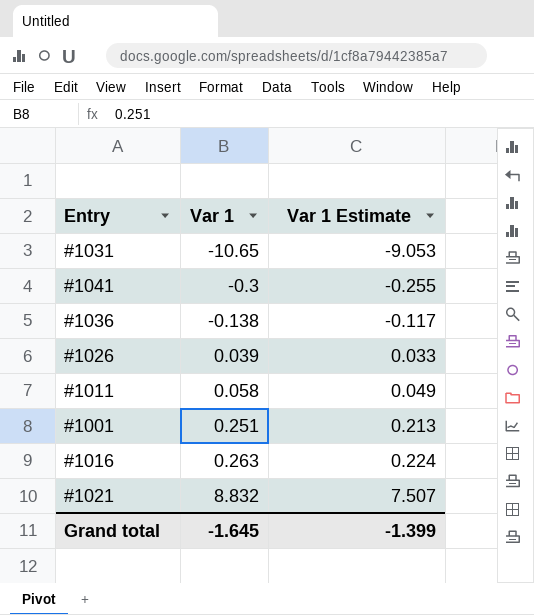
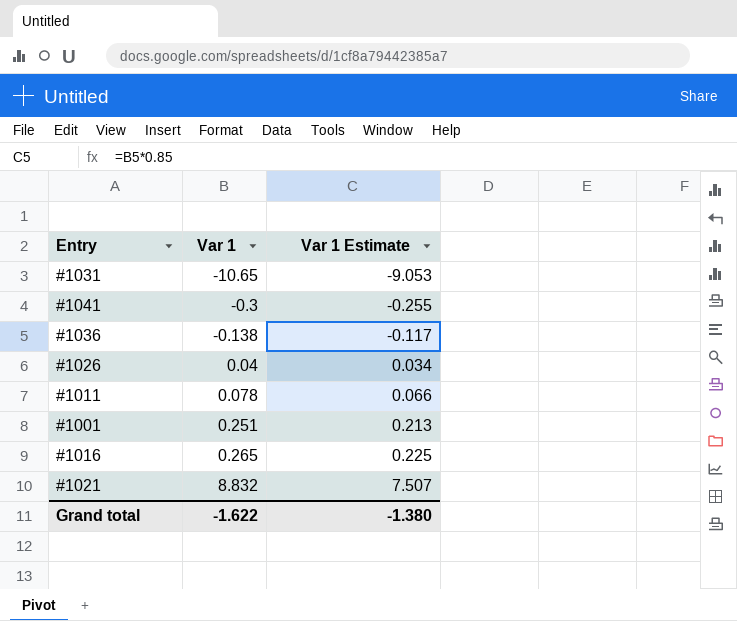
#1026 | Var 1: 0.039 -> 0.04
#1026 | Var 1 Estimate: 0.033 -> 0.034
#1011 | Var 1: 0.058 -> 0.078
#1011 | Var 1 Estimate: 0.049 -> 0.066
#1016 | Var 1: 0.263 -> 0.265
#1016 | Var 1 Estimate: 0.224 -> 0.225
Grand total | Var 1: -1.645 -> -1.622
Grand total | Var 1 Estimate: -1.399 -> -1.380

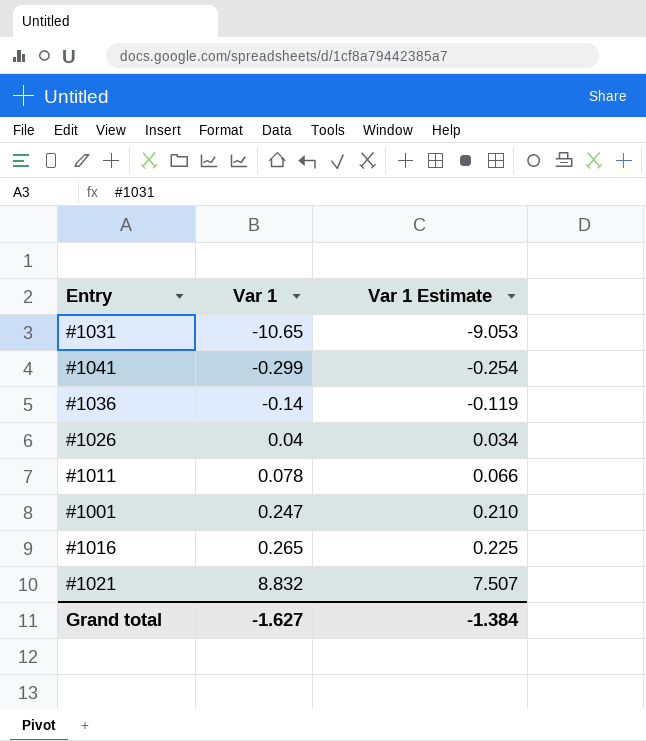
#1041 | Var 1: -0.3 -> -0.299
#1041 | Var 1 Estimate: -0.255 -> -0.254
#1036 | Var 1: -0.138 -> -0.14
#1036 | Var 1 Estimate: -0.117 -> -0.119
#1001 | Var 1: 0.251 -> 0.247
#1001 | Var 1 Estimate: 0.213 -> 0.210
Grand total | Var 1: -1.622 -> -1.627
Grand total | Var 1 Estimate: -1.380 -> -1.384

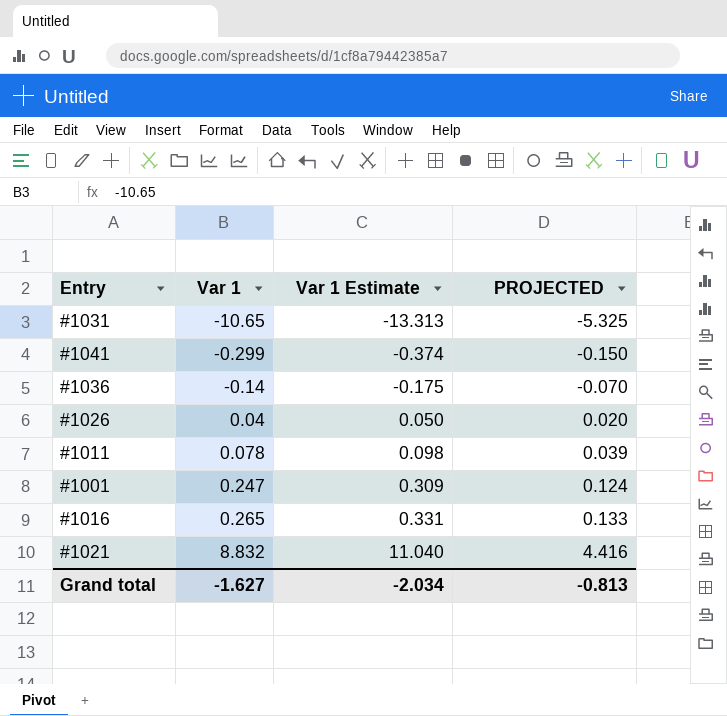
column Var 1 Estimate | formula: [Var 1] * 0.85 -> [Var 1] * 1.25
column PROJECTED | formula: none -> [Var 1] * 0.5
Grand total | Var 1 Estimate: -1.384 -> -2.034

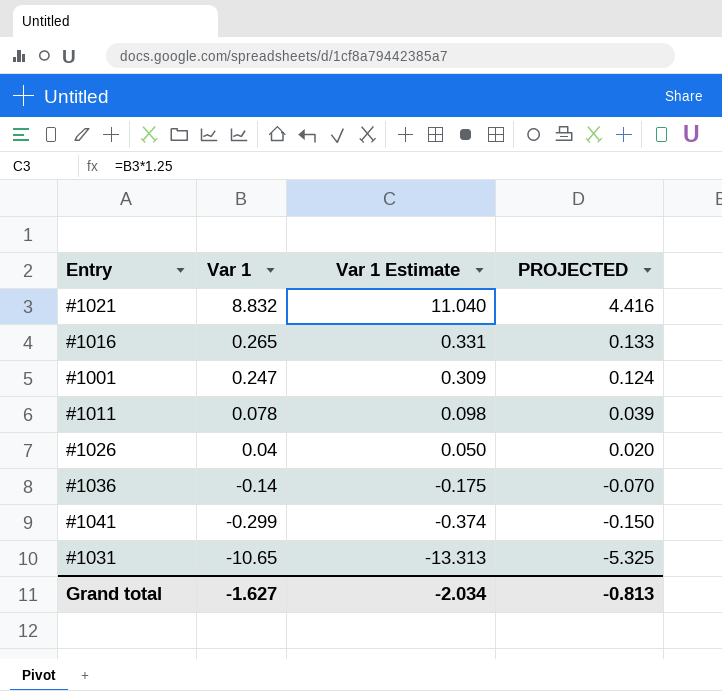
row order: Var 1 ascending -> Var 1 descending

